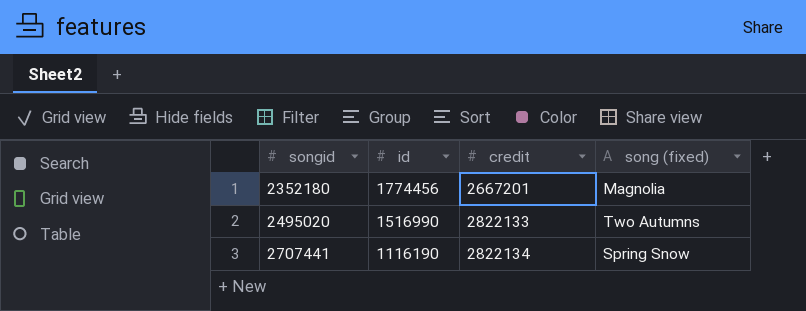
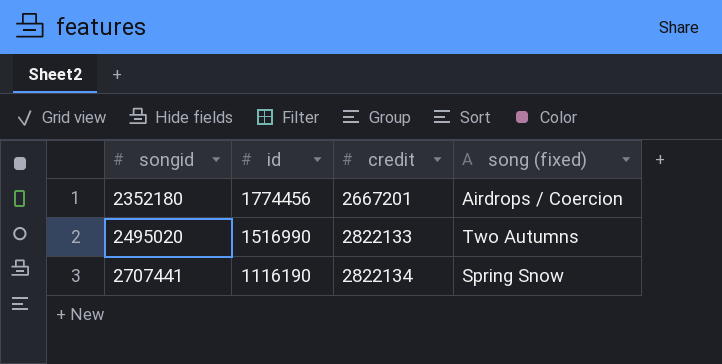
2352180 | song (fixed): Magnolia -> Airdrops / Coercion

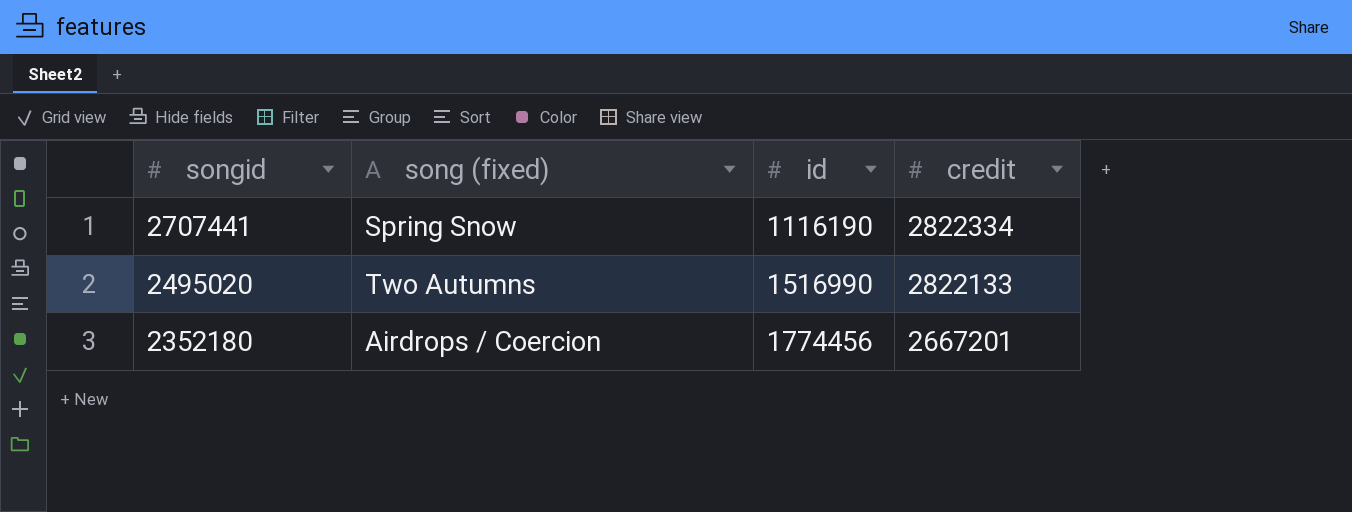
row order: songid ascending -> songid descending
column song (fixed) | position: 4 -> 2
2707441 | credit: 2822134 -> 2822334

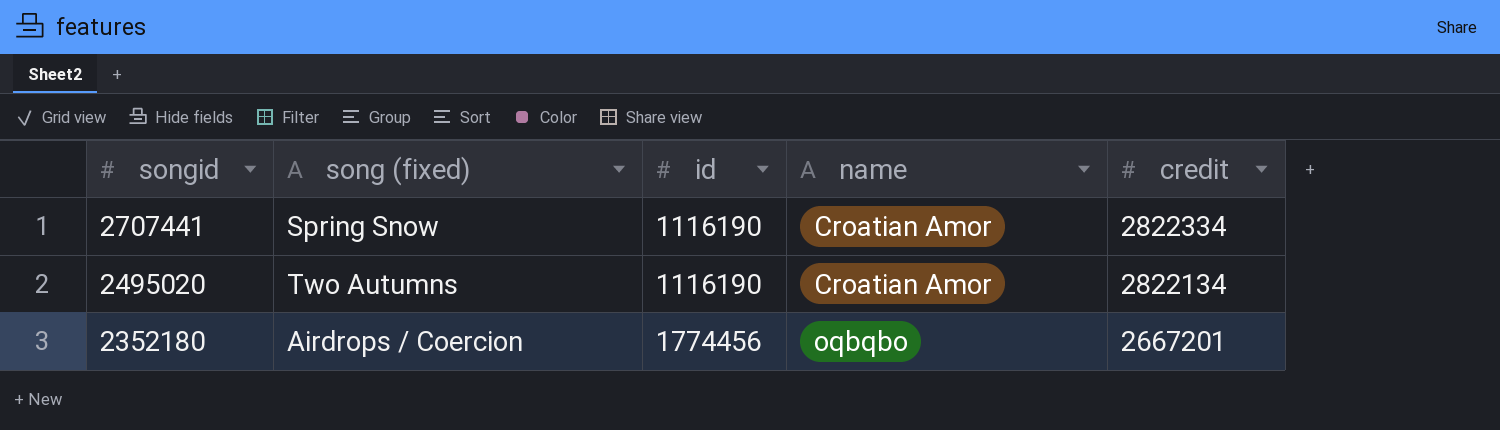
column name | position: none -> 4
2495020 | id: 1516990 -> 1116190
2495020 | credit: 2822133 -> 2822134

